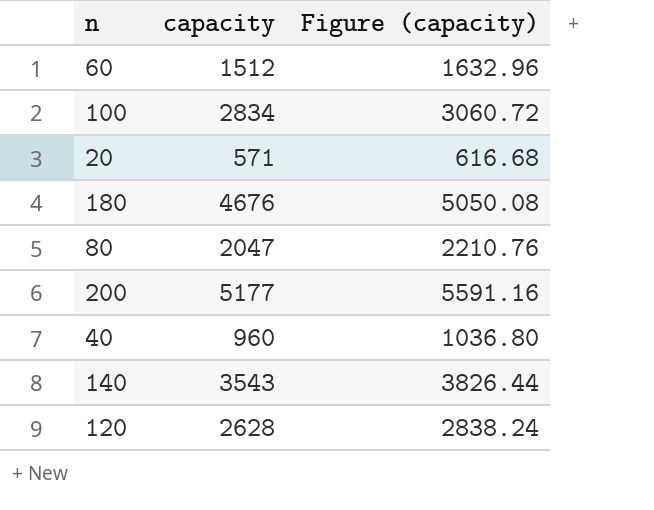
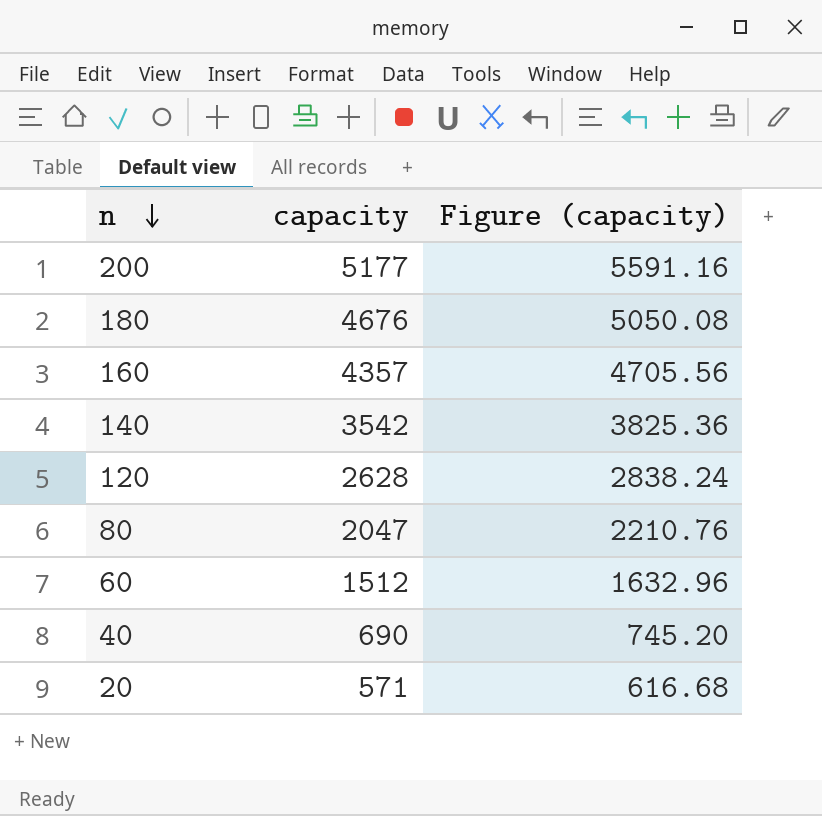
row order: none -> n descending
row 100: 2834 | 3060.72 -> none
row 160: none -> 4357 | 4705.56
140 | capacity: 3543 -> 3542
140 | Figure (capacity): 3826.44 -> 3825.36
40 | capacity: 960 -> 690
40 | Figure (capacity): 1036.80 -> 745.20

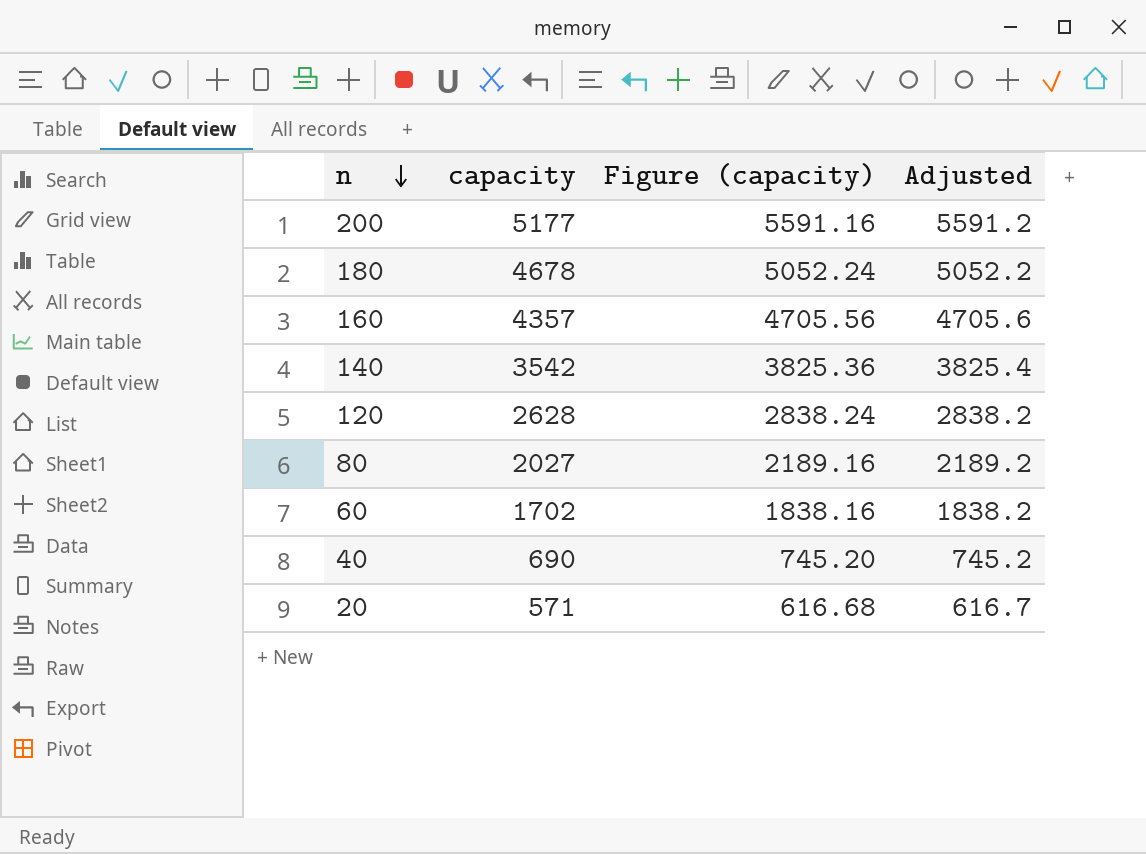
column Adjusted | formula: none -> [capacity] * 1.08
180 | capacity: 4676 -> 4678
180 | Figure (capacity): 5050.08 -> 5052.24
80 | capacity: 2047 -> 2027
80 | Figure (capacity): 2210.76 -> 2189.16
60 | capacity: 1512 -> 1702
60 | Figure (capacity): 1632.96 -> 1838.16

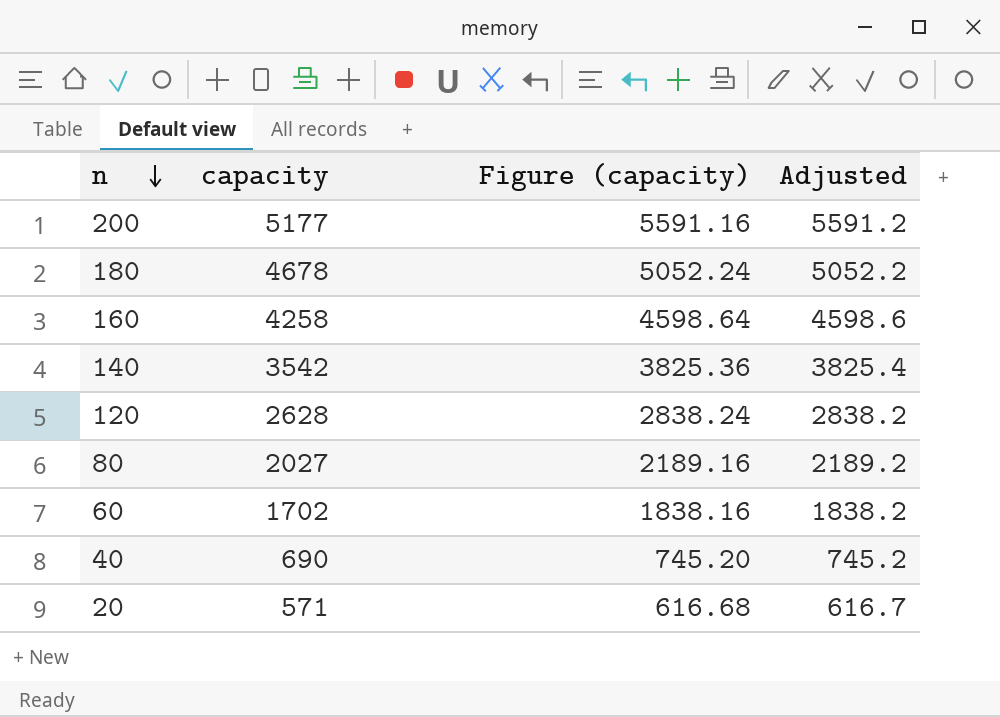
160 | capacity: 4357 -> 4258
160 | Figure (capacity): 4705.56 -> 4598.64
160 | Adjusted: 4705.6 -> 4598.6

